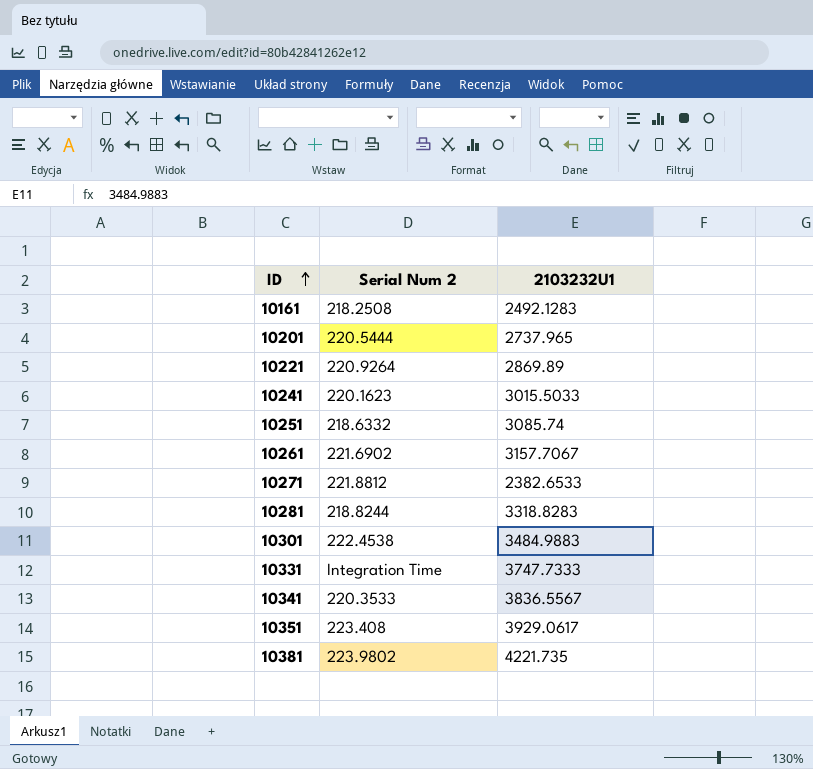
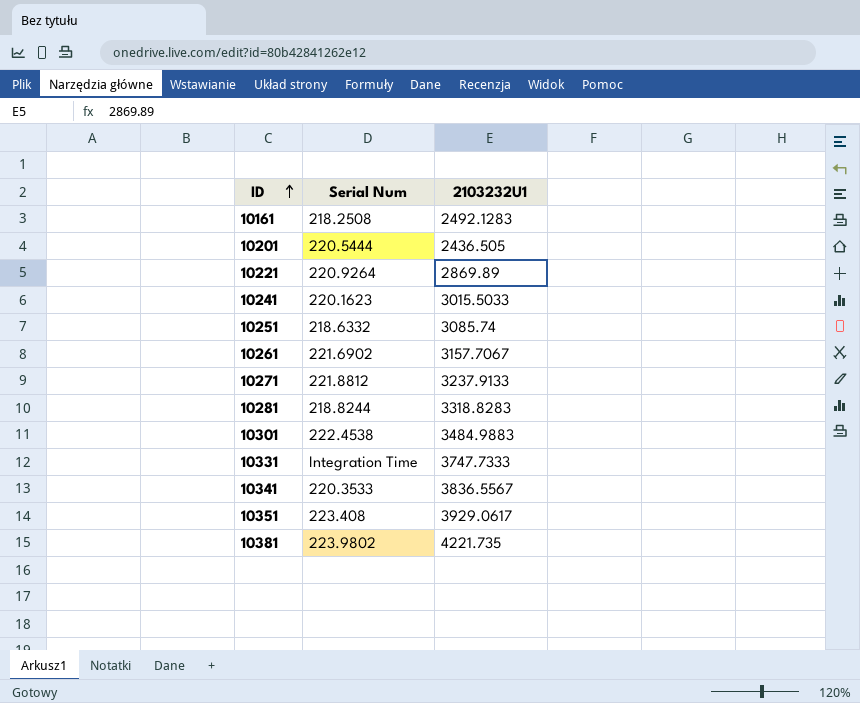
column name: Serial Num 2 -> Serial Num
10201 | 2103232U1: 2737.965 -> 2436.505
10271 | 2103232U1: 2382.6533 -> 3237.9133

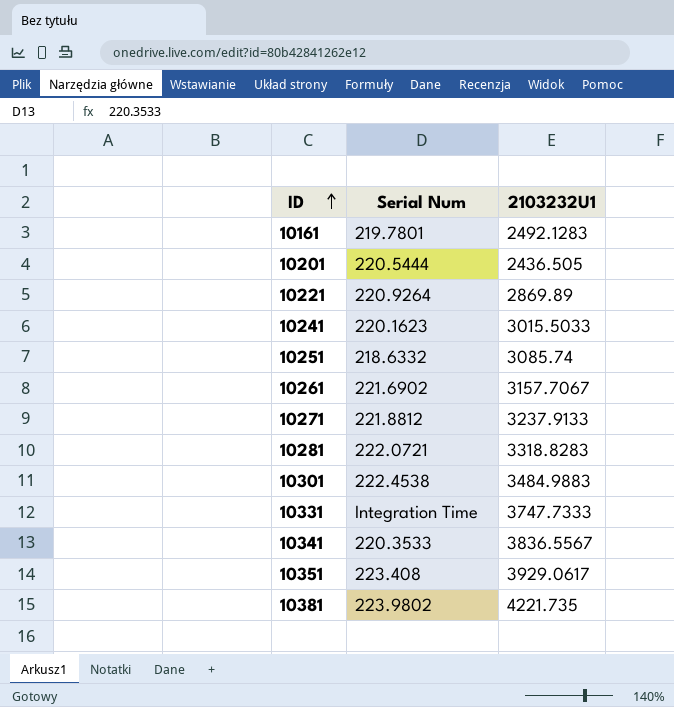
10161 | Serial Num: 218.2508 -> 219.7801
10281 | Serial Num: 218.8244 -> 222.0721

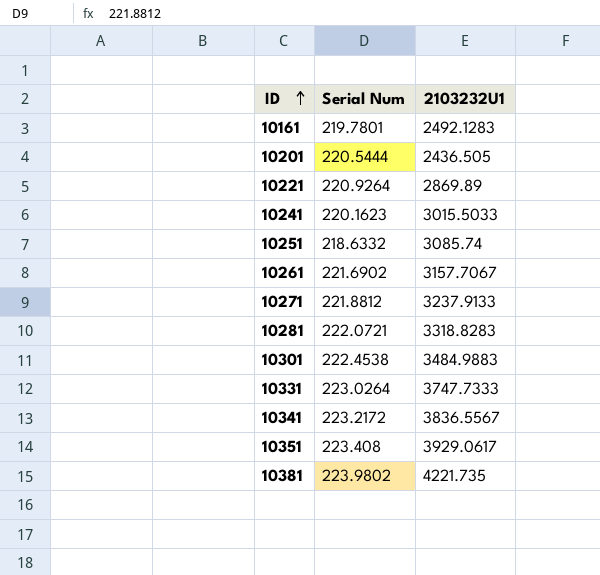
10331 | Serial Num: Integration Time -> 223.0264
10341 | Serial Num: 220.3533 -> 223.2172

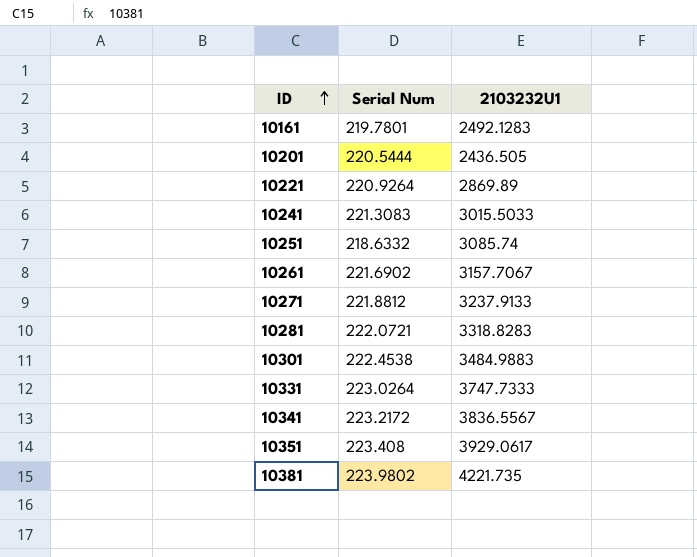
10241 | Serial Num: 220.1623 -> 221.3083

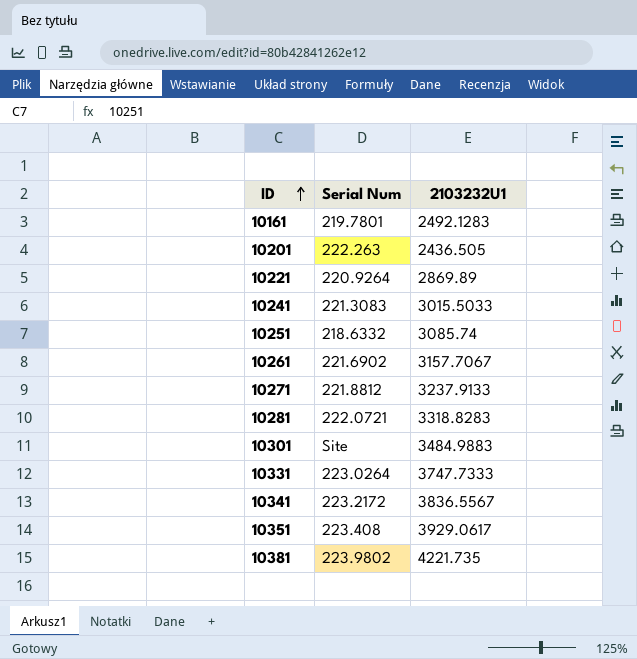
10201 | Serial Num: 220.5444 -> 222.263
10301 | Serial Num: 222.4538 -> Site

